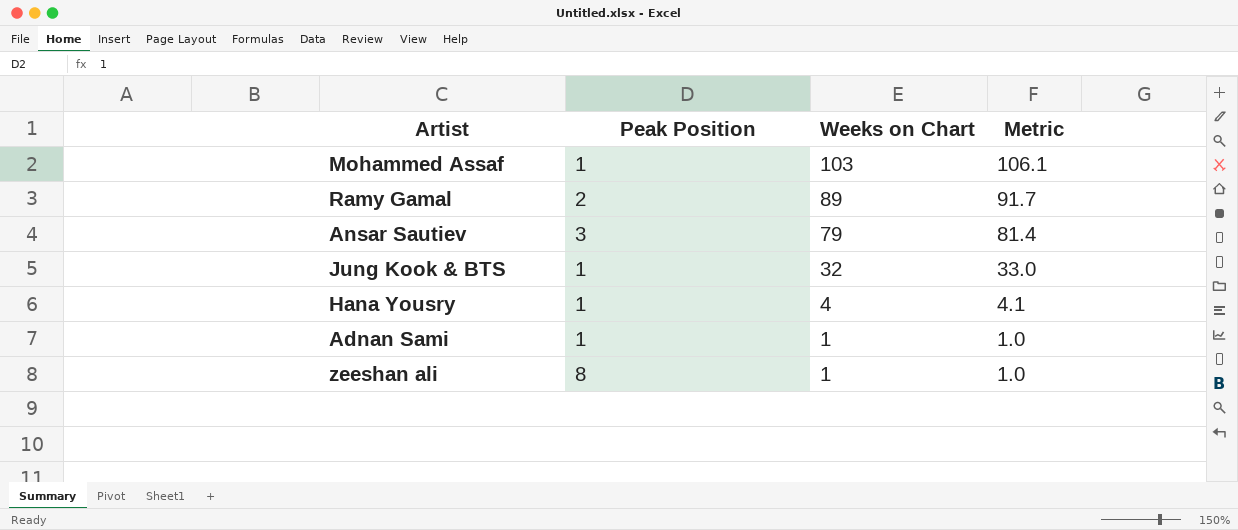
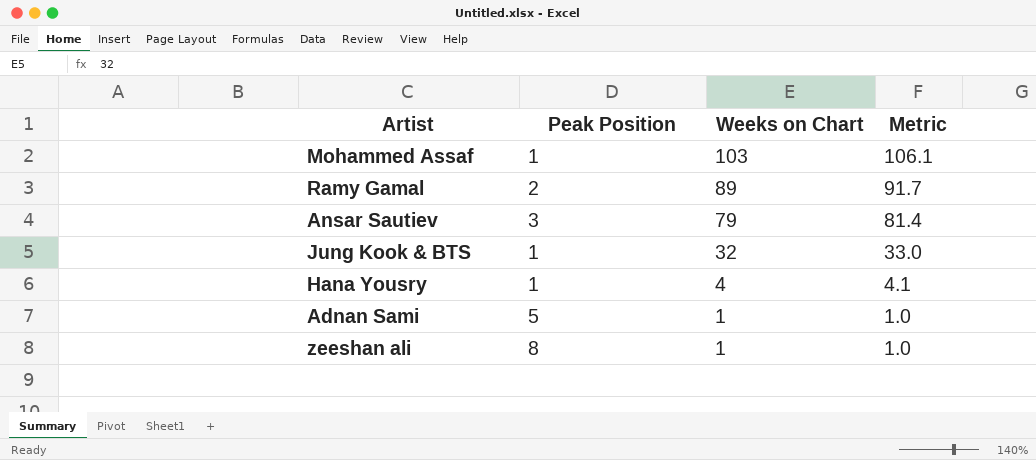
Adnan Sami | Peak Position: 1 -> 5

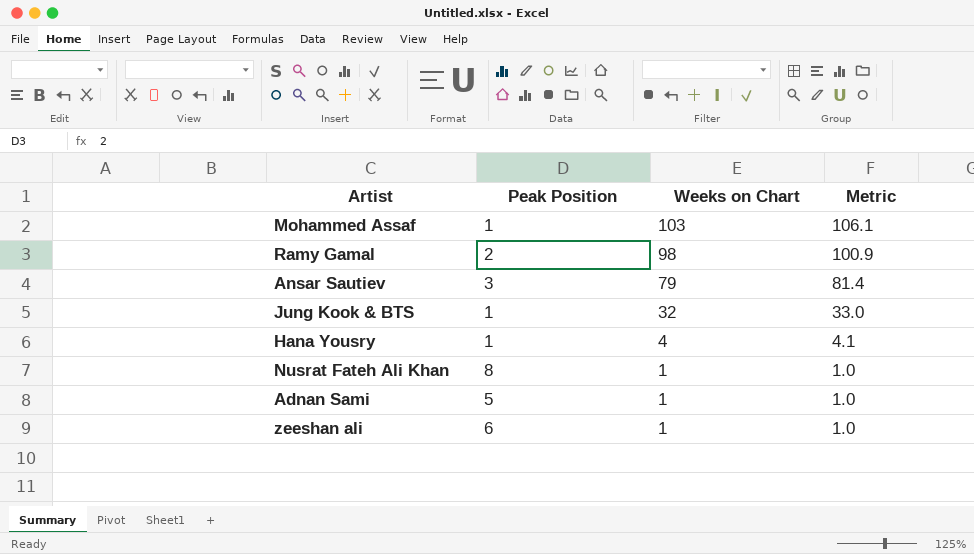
Ramy Gamal | Weeks on Chart: 89 -> 98
Ramy Gamal | Metric: 91.7 -> 100.9
row Nusrat Fateh Ali Khan: none -> 8 | 1 | 1.0
zeeshan ali | Peak Position: 8 -> 6

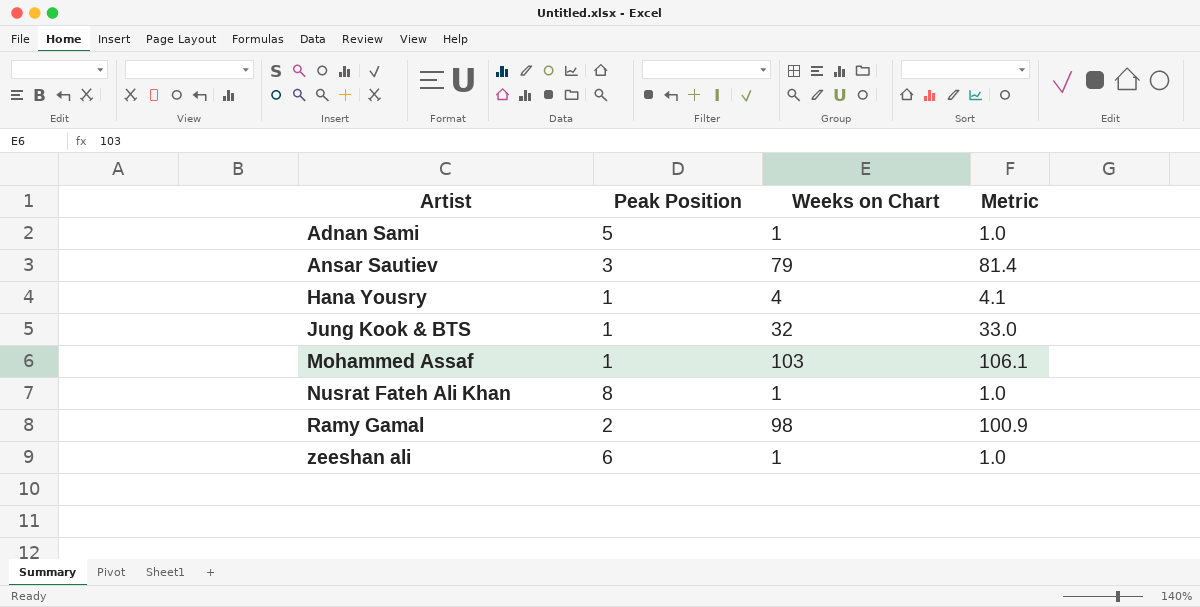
row order: Weeks on Chart descending -> Artist ascending

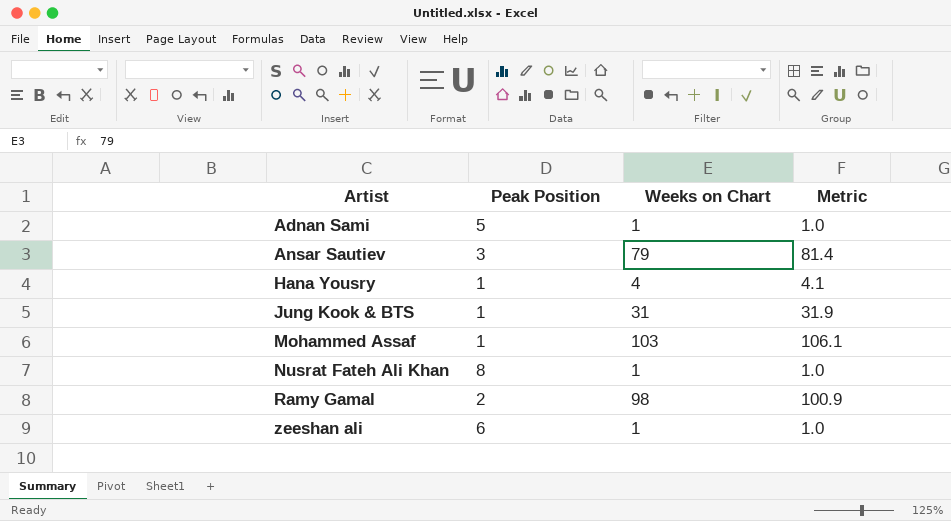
Jung Kook & BTS | Weeks on Chart: 32 -> 31
Jung Kook & BTS | Metric: 33.0 -> 31.9

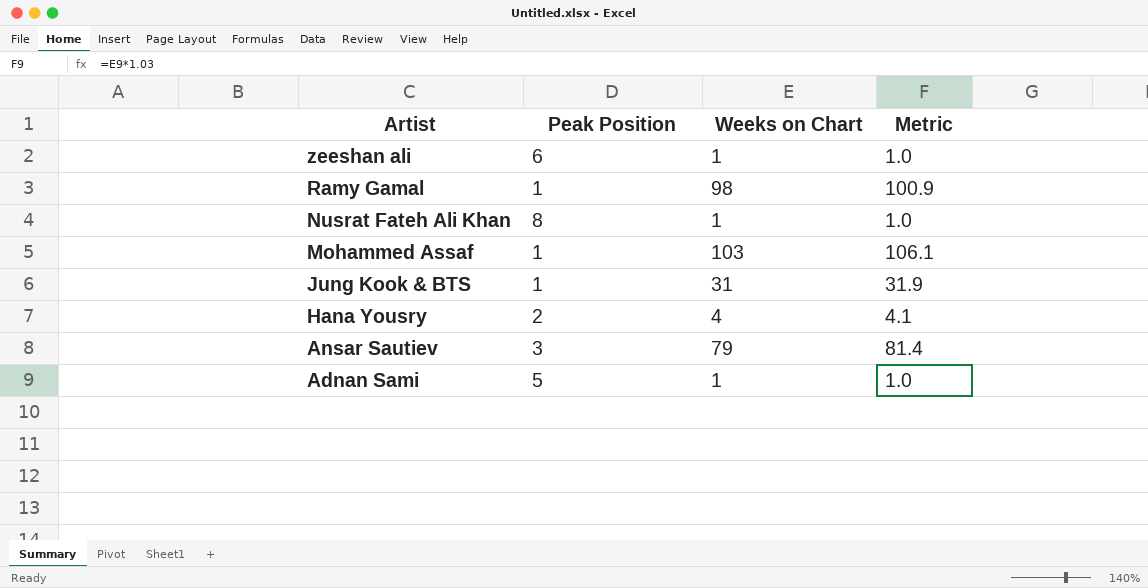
row order: Artist ascending -> Artist descending
Ramy Gamal | Peak Position: 2 -> 1
Hana Yousry | Peak Position: 1 -> 2

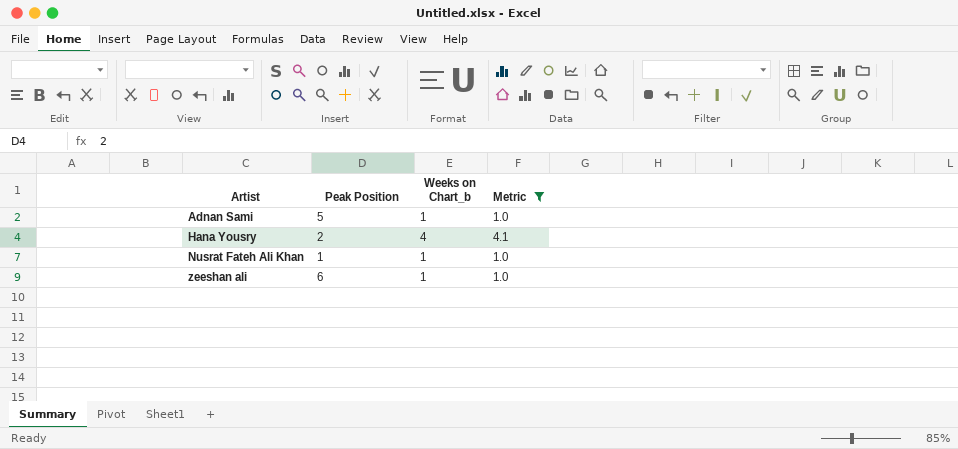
filter: none -> Metric <= 4.1
row order: Artist descending -> Artist ascending
column name: Weeks on Chart -> Weeks on Chart_b
Nusrat Fateh Ali Khan | Peak Position: 8 -> 1

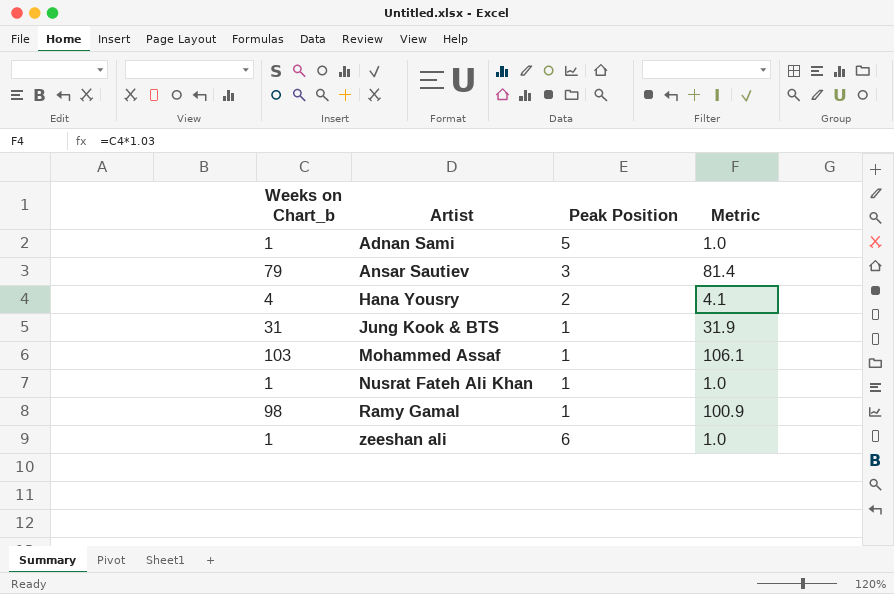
filter: Metric <= 4.1 -> none
column Weeks on Chart_b | position: 3 -> 1

